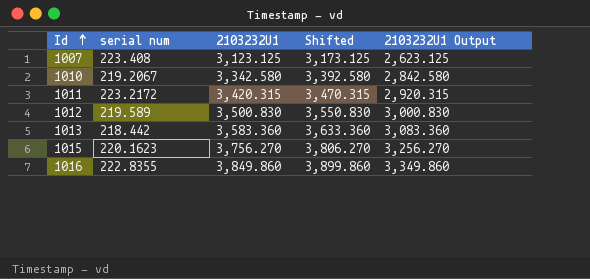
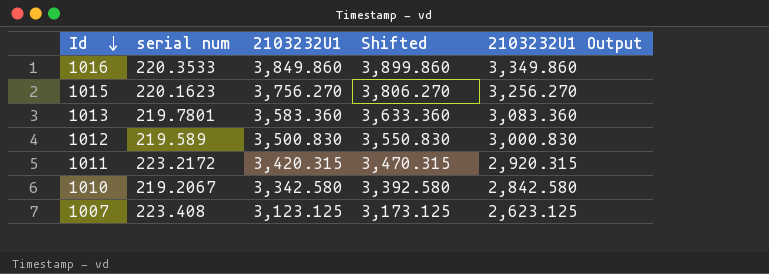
row order: Id ascending -> Id descending
1016 | serial num: 222.8355 -> 220.3533
1013 | serial num: 218.442 -> 219.7801

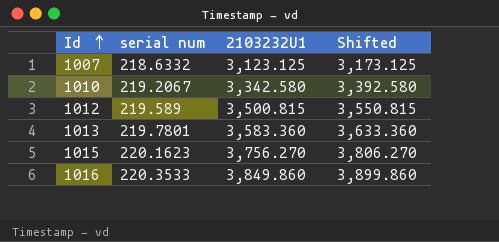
row order: Id descending -> Id ascending
column 2103232U1 Output | formula: [2103232U1] - 500 -> none
row 1011: 223.2172 | 3,420.315 | 3,470.315 | 2,920.315 -> none
1007 | serial num: 223.408 -> 218.6332
1012 | 2103232U1: 3,500.830 -> 3,500.815
1012 | Shifted: 3,550.830 -> 3,550.815

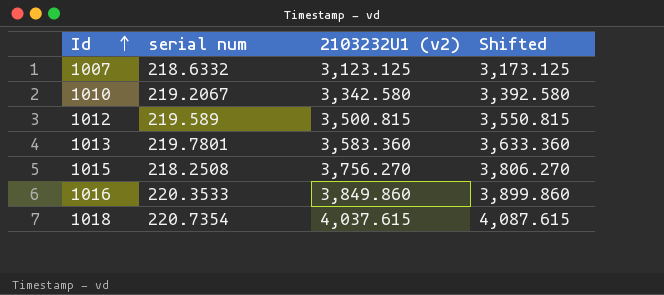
column name: 2103232U1 -> 2103232U1 (v2)
1015 | serial num: 220.1623 -> 218.2508
row 1018: none -> 220.7354 | 4,037.615 | 4,087.615

